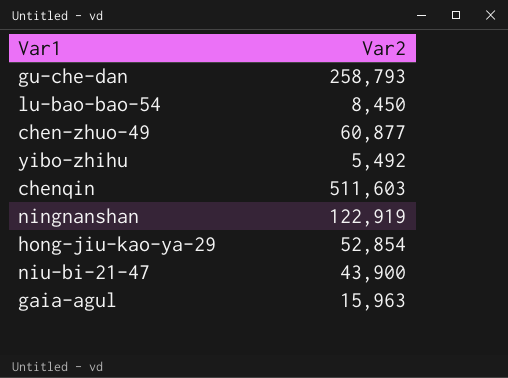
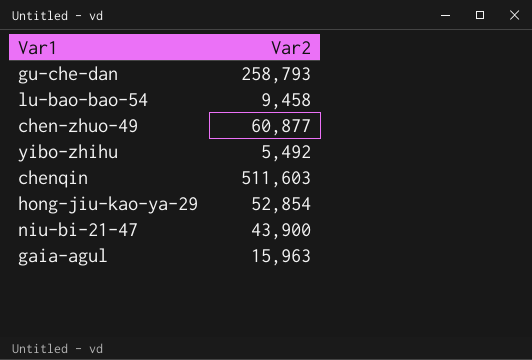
row ningnanshan: 122,919 -> none
lu-bao-bao-54 | Var2: 8,450 -> 9,458

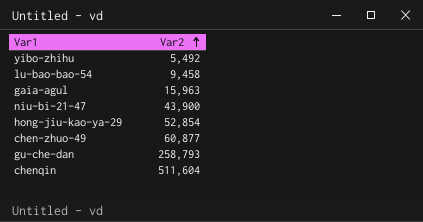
row order: none -> Var2 ascending
chenqin | Var2: 511,603 -> 511,604

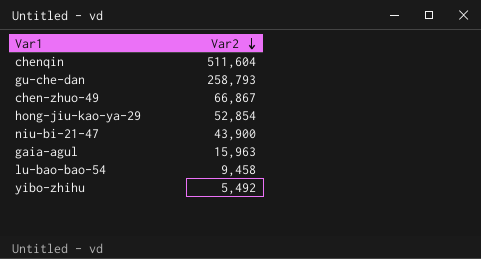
row order: Var2 ascending -> Var2 descending
chen-zhuo-49 | Var2: 60,877 -> 66,867

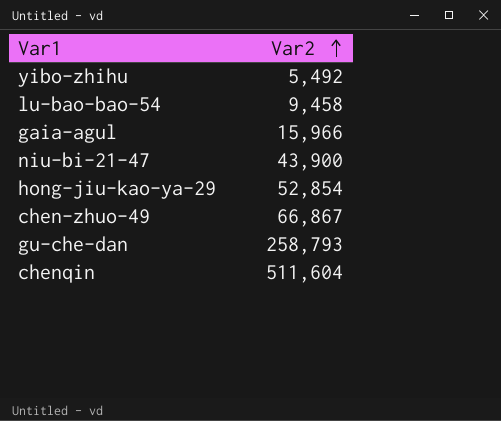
row order: Var2 descending -> Var2 ascending
gaia-agul | Var2: 15,963 -> 15,966

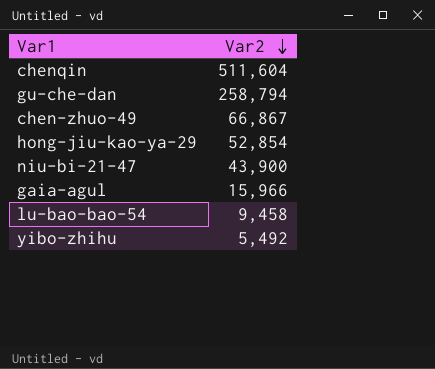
row order: Var2 ascending -> Var2 descending
gu-che-dan | Var2: 258,793 -> 258,794

